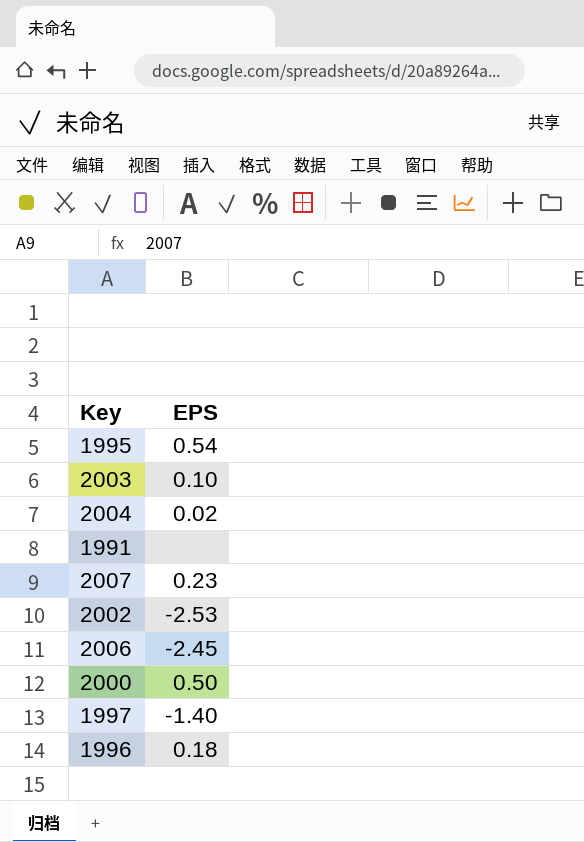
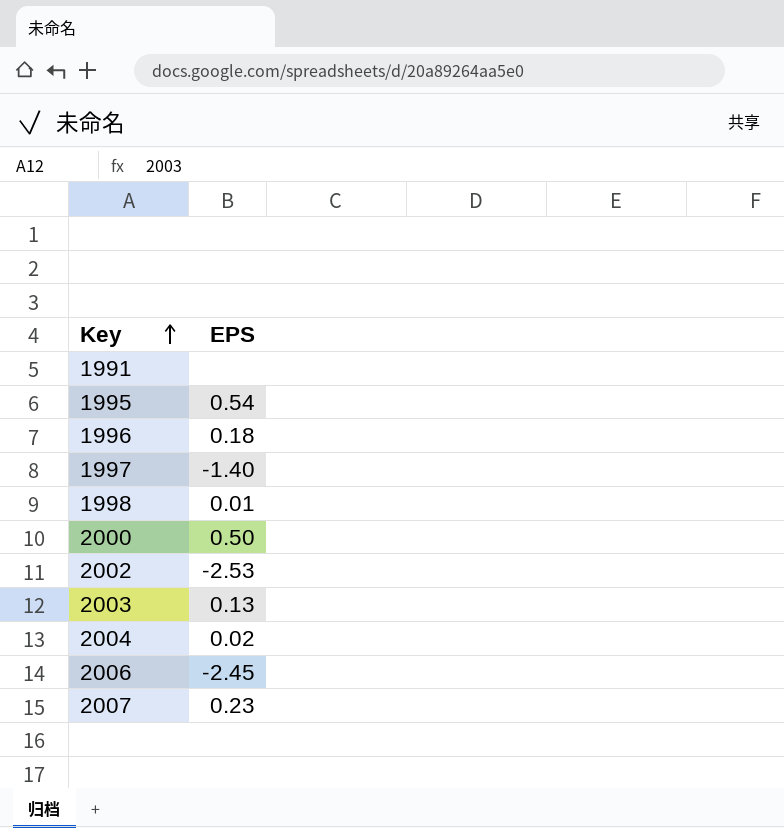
row order: none -> Key ascending
row 1998: none -> 0.01
2003 | EPS: 0.10 -> 0.13

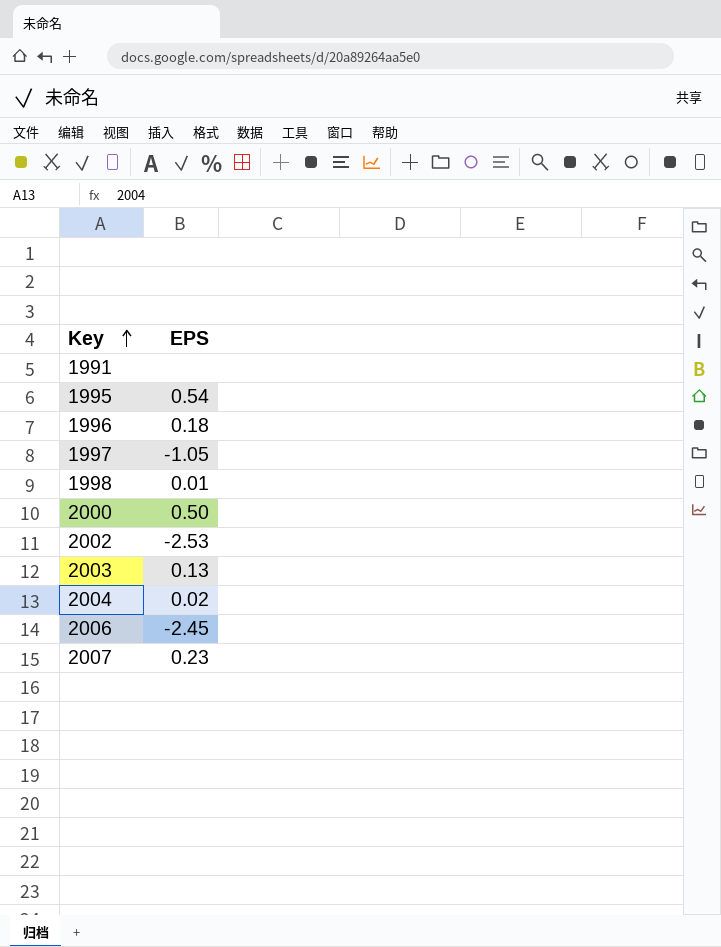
1997 | EPS: -1.40 -> -1.05

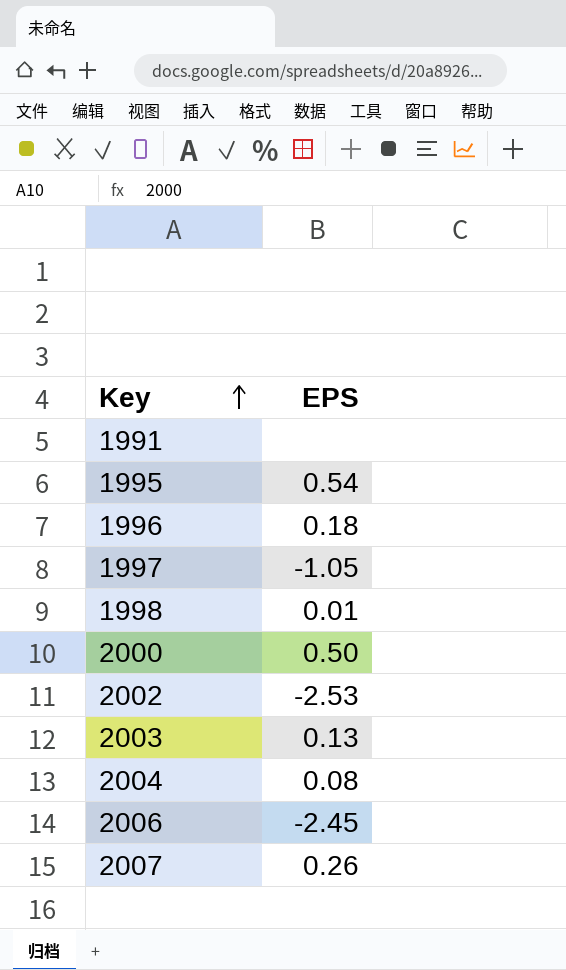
2004 | EPS: 0.02 -> 0.08
2007 | EPS: 0.23 -> 0.26

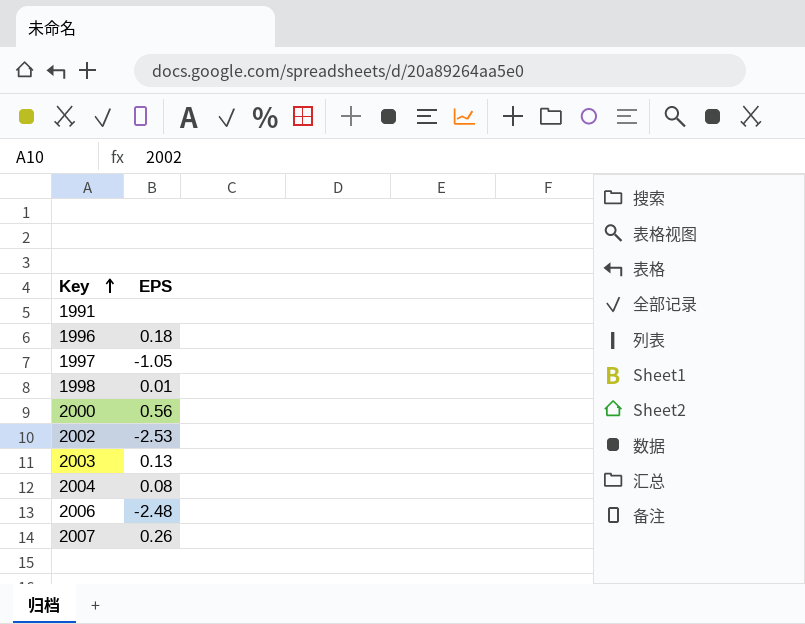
row 1995: 0.54 -> none
2000 | EPS: 0.50 -> 0.56
2006 | EPS: -2.45 -> -2.48

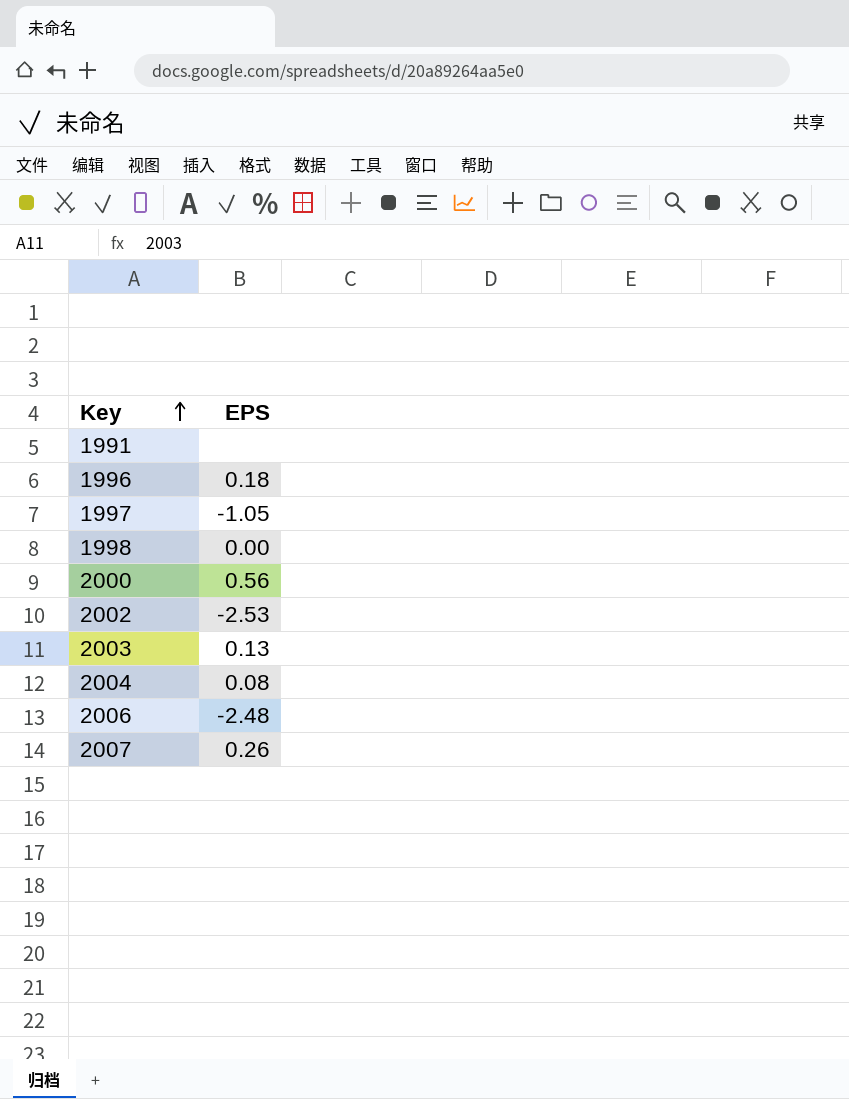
1998 | EPS: 0.01 -> 0.00

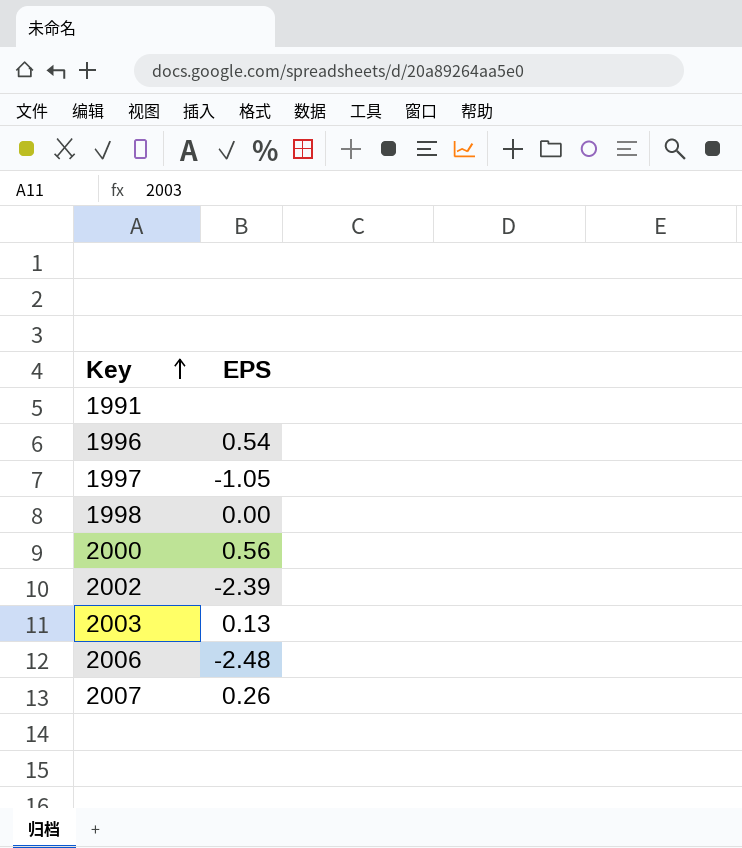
row 2004: 0.08 -> none
1996 | EPS: 0.18 -> 0.54
2002 | EPS: -2.53 -> -2.39

